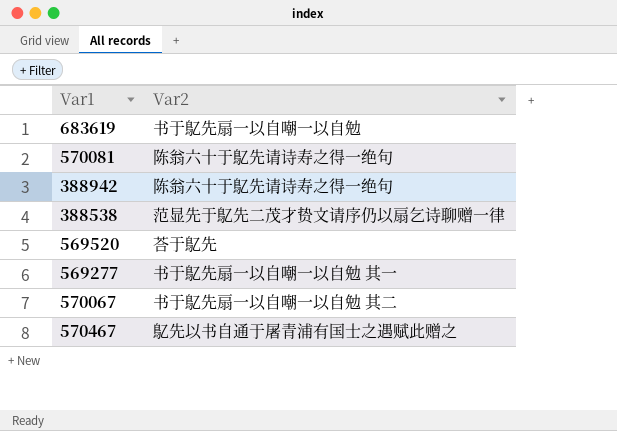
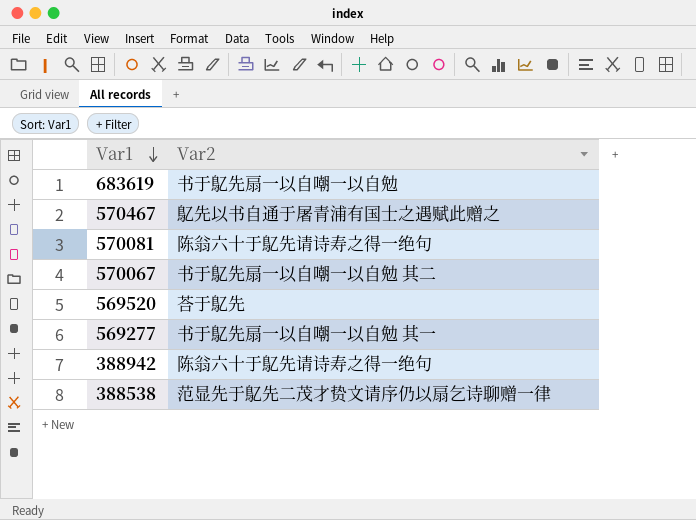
row order: none -> Var1 descending

